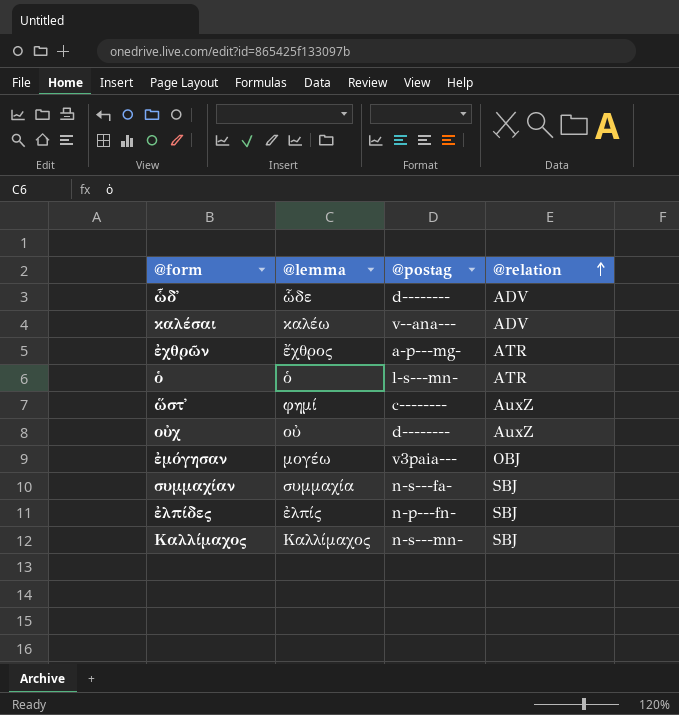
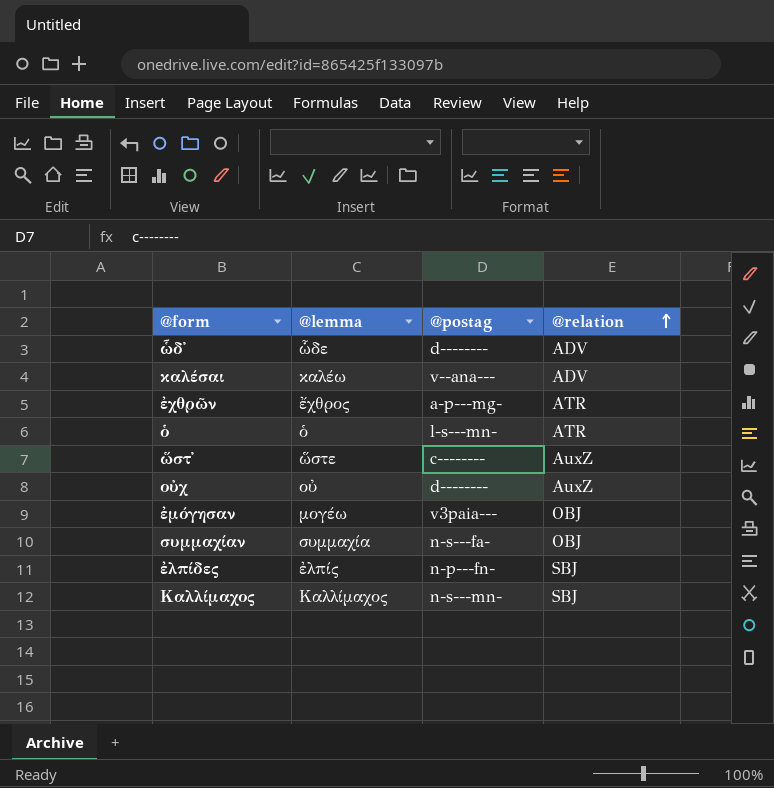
ὥστ᾽ | @lemma: φημί -> ὥστε
συμμαχίαν | @relation: SBJ -> OBJ

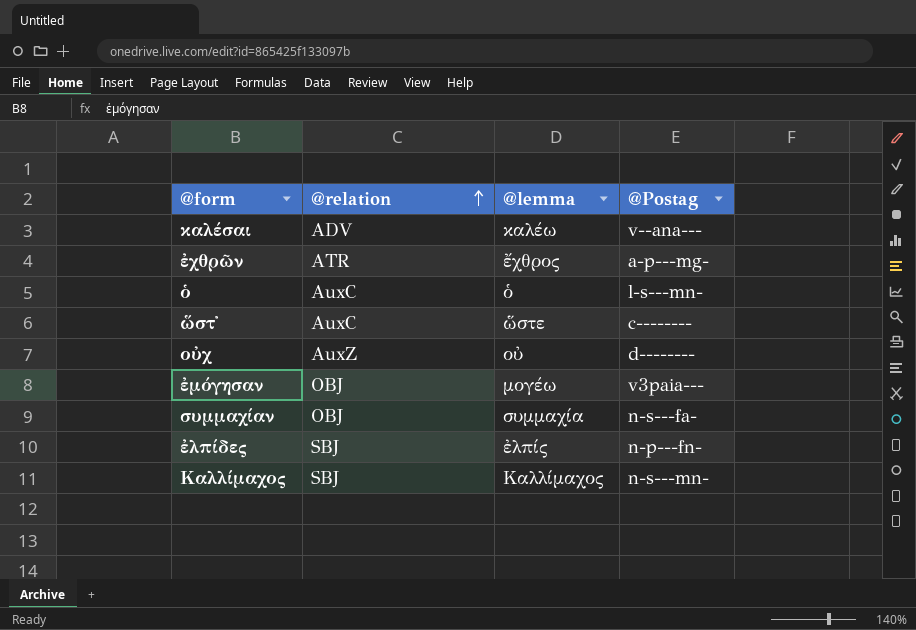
column @relation | position: 4 -> 2
column name: @postag -> @Postag
row ὧδ᾽: ὧδε | d-------- | ADV -> none
ὁ | @relation: ATR -> AuxC
ὥστ᾽ | @relation: AuxZ -> AuxC

